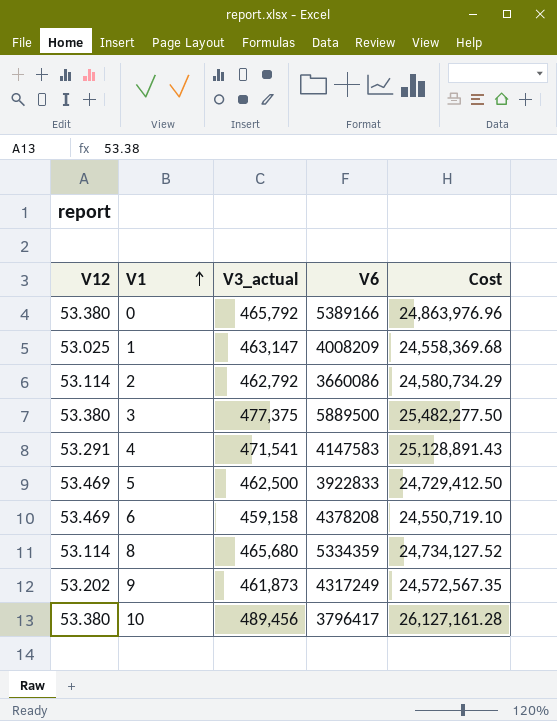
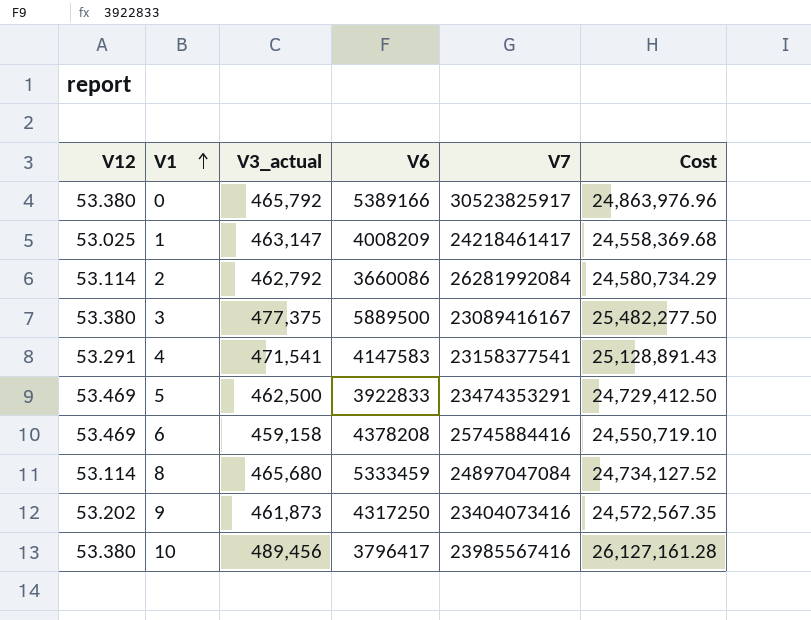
column V7 | position: none -> 5
8 | V6: 5334359 -> 5333459
9 | V6: 4317249 -> 4317250

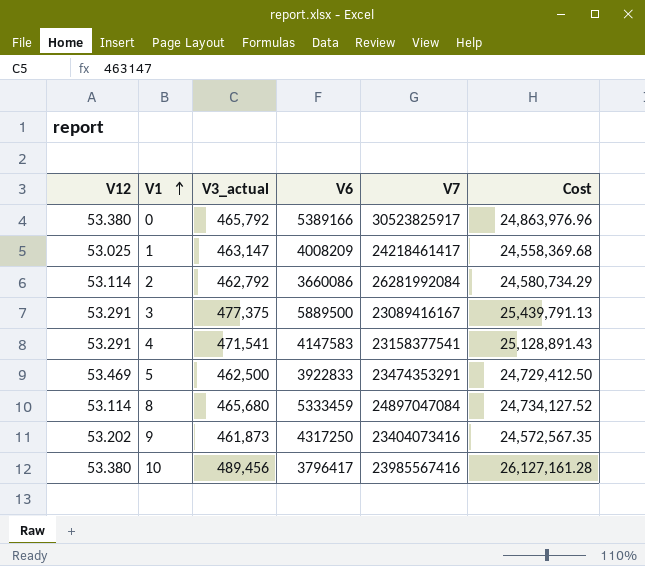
row 6: 53.469 | 459,158 | 4378208 | 25745884416 | 24,550,719.10 -> none
3 | V12: 53.380 -> 53.291
3 | Cost: 25,482,277.50 -> 25,439,791.13

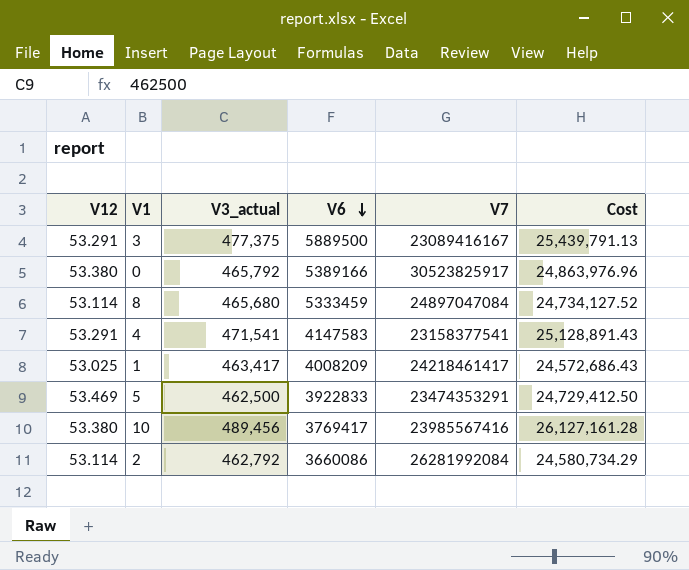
row order: V1 ascending -> V6 descending
row 9: 53.202 | 461,873 | 4317250 | 23404073416 | 24,572,567.35 -> none
1 | V3_actual: 463,147 -> 463,417
1 | Cost: 24,558,369.68 -> 24,572,686.43
10 | V6: 3796417 -> 3769417

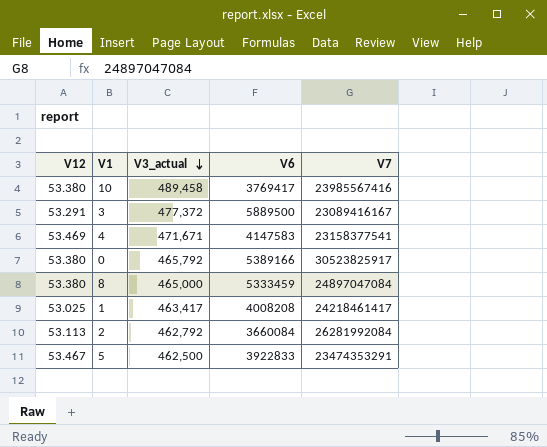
row order: V6 descending -> V3_actual descending
column Cost | formula: [V12] * [V3_actual] -> none
10 | V3_actual: 489,456 -> 489,458
3 | V3_actual: 477,375 -> 477,372
4 | V12: 53.291 -> 53.469
4 | V3_actual: 471,541 -> 471,671
8 | V12: 53.114 -> 53.380
8 | V3_actual: 465,680 -> 465,000
1 | V6: 4008209 -> 4008208
2 | V12: 53.114 -> 53.113
2 | V6: 3660086 -> 3660084
5 | V12: 53.469 -> 53.467

